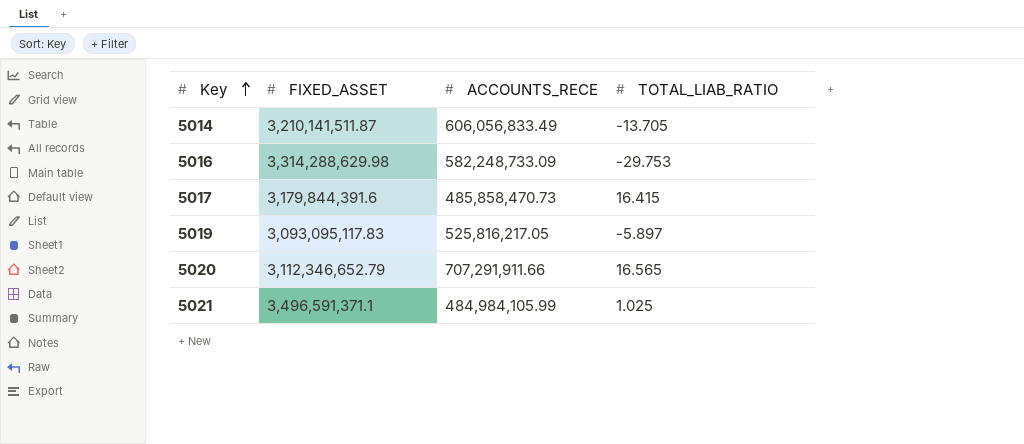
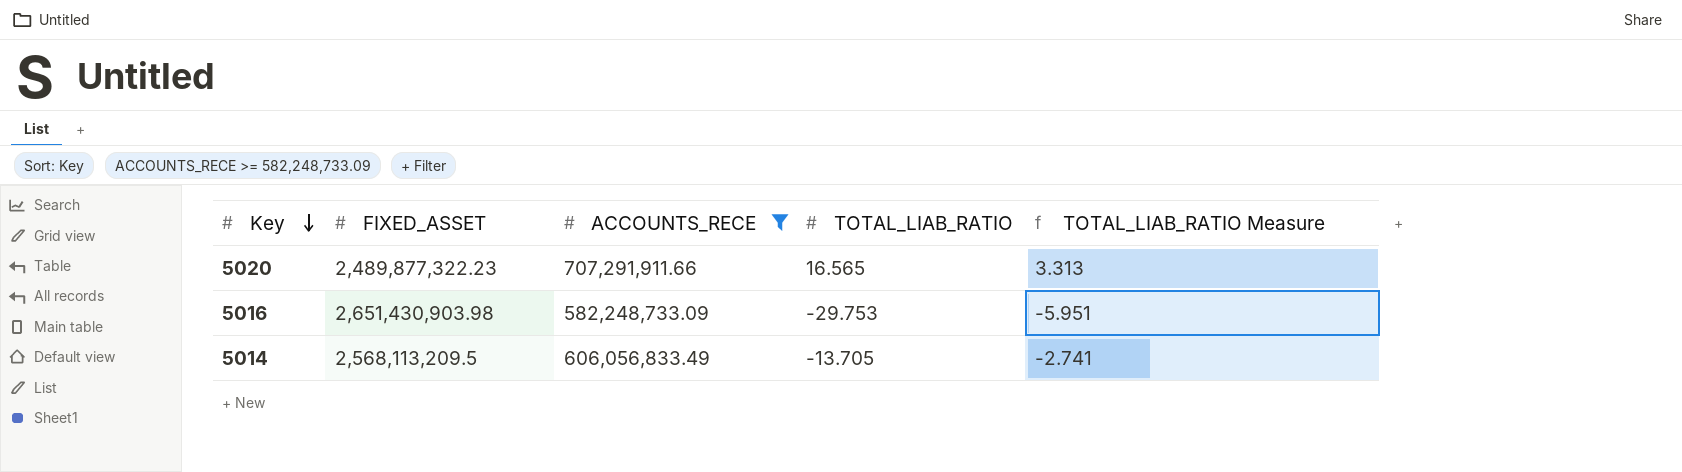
filter: none -> ACCOUNTS_RECE >= 582,248,733.09
row order: Key ascending -> Key descending
column TOTAL_LIAB_RATIO Measure | formula: none -> [TOTAL_LIAB_RATIO] * 0.2
5020 | FIXED_ASSET: 3,112,346,652.79 -> 2,489,877,322.23
5016 | FIXED_ASSET: 3,314,288,629.98 -> 2,651,430,903.98
5014 | FIXED_ASSET: 3,210,141,511.87 -> 2,568,113,209.5

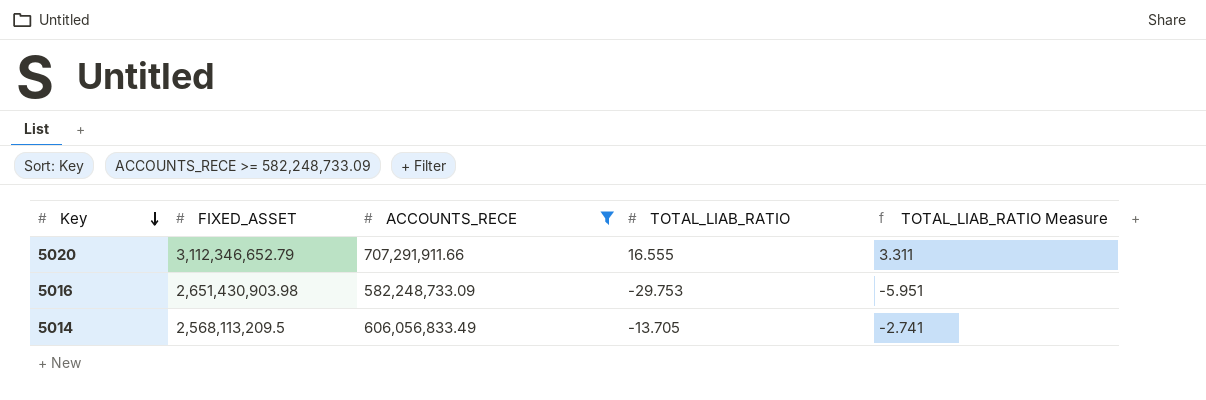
5020 | FIXED_ASSET: 2,489,877,322.23 -> 3,112,346,652.79
5020 | TOTAL_LIAB_RATIO: 16.565 -> 16.555
5020 | TOTAL_LIAB_RATIO Measure: 3.313 -> 3.311

